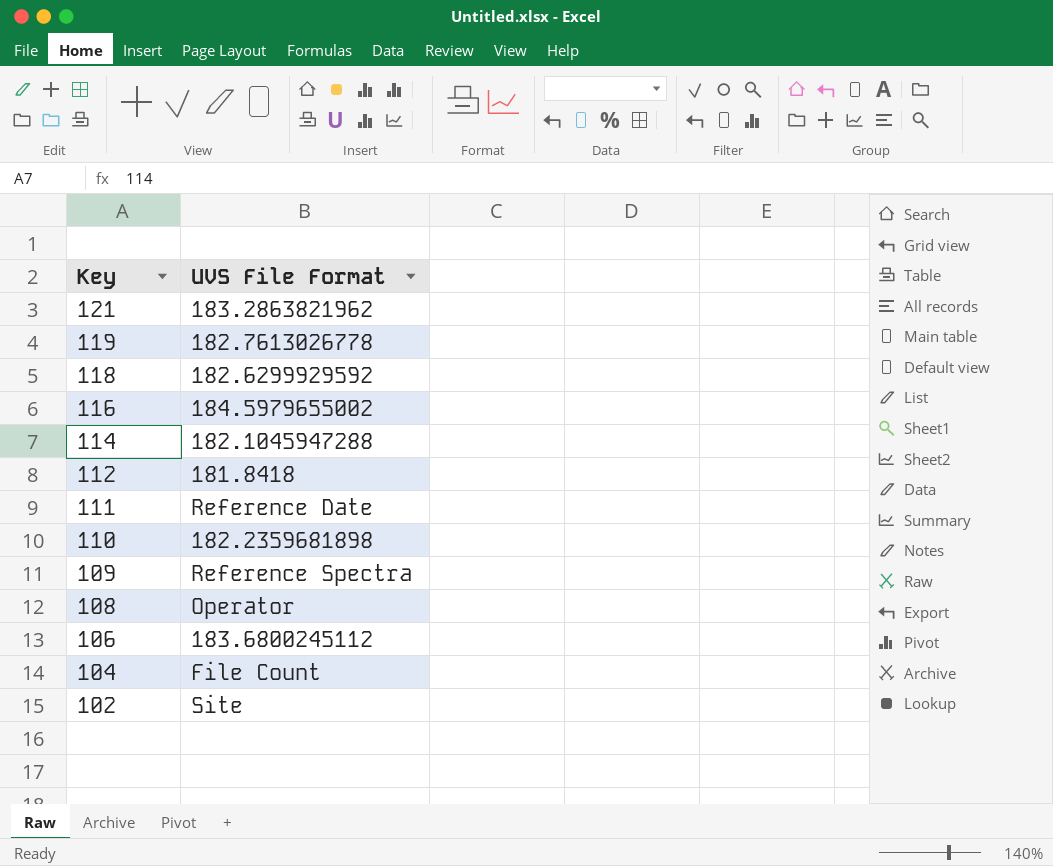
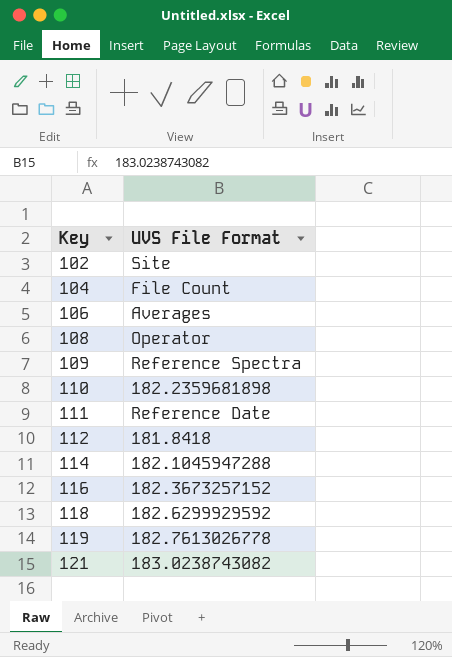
row order: Key descending -> Key ascending
106 | UVS File Format: 183.6800245112 -> Averages
116 | UVS File Format: 184.5979655002 -> 182.3673257152
121 | UVS File Format: 183.2863821962 -> 183.0238743082

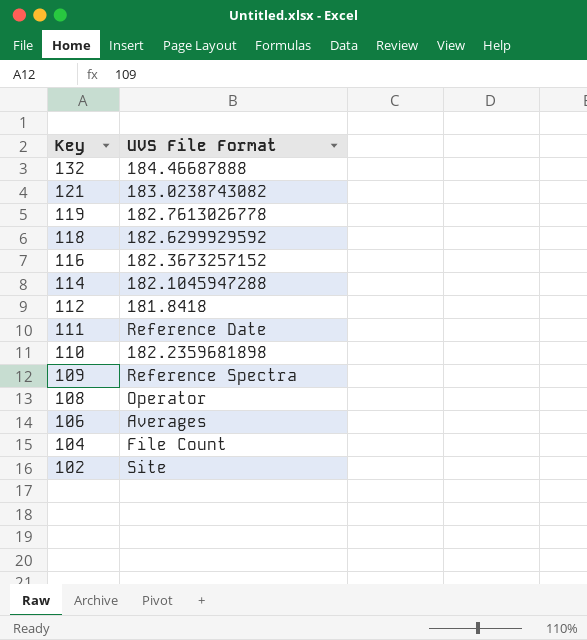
row order: Key ascending -> Key descending
row 132: none -> 184.46687888

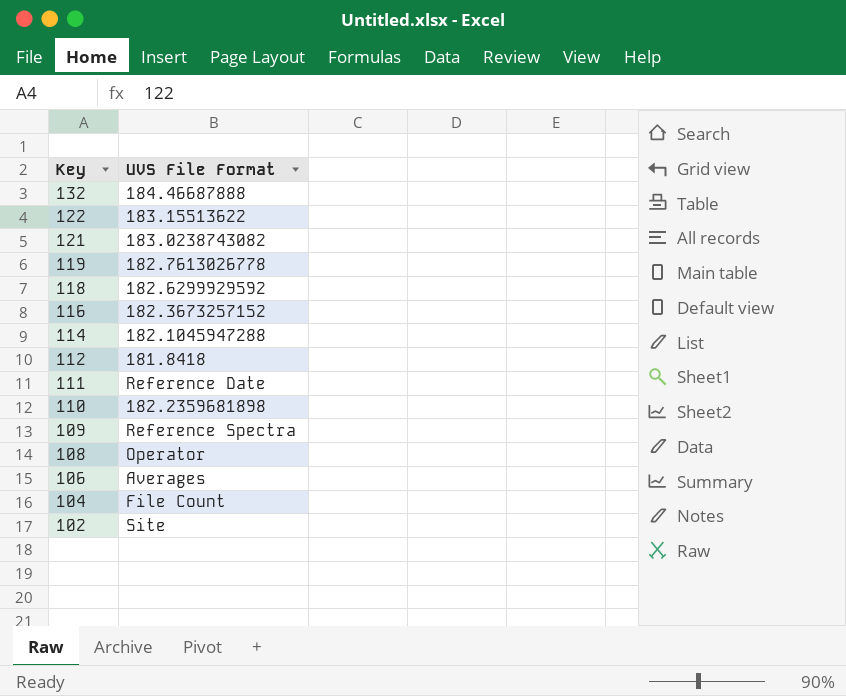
row 122: none -> 183.15513622

